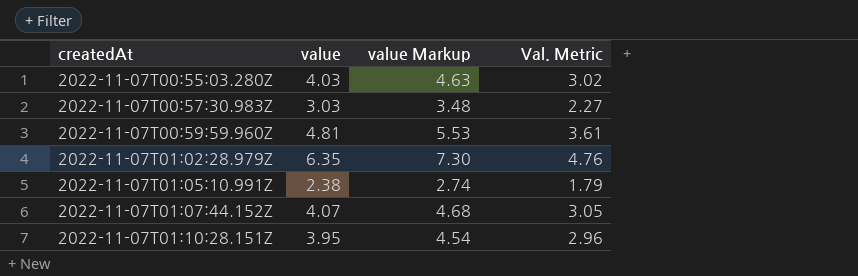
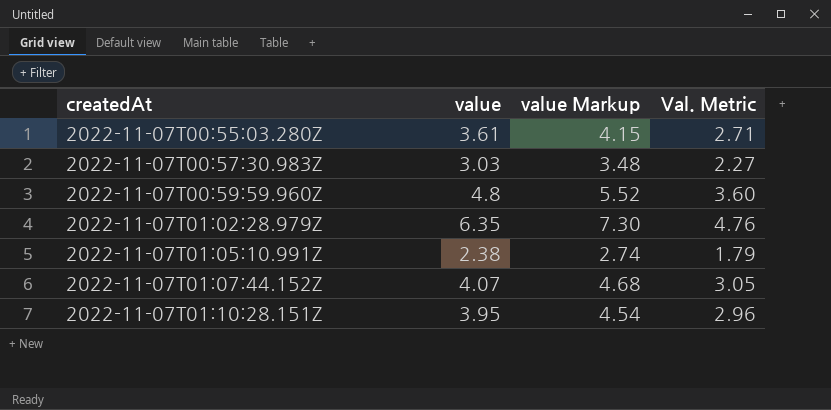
2022-11-07T00:55:03.280Z | value: 4.03 -> 3.61
2022-11-07T00:55:03.280Z | value Markup: 4.63 -> 4.15
2022-11-07T00:55:03.280Z | Val. Metric: 3.02 -> 2.71
2022-11-07T00:59:59.960Z | value: 4.81 -> 4.8
2022-11-07T00:59:59.960Z | value Markup: 5.53 -> 5.52
2022-11-07T00:59:59.960Z | Val. Metric: 3.61 -> 3.60

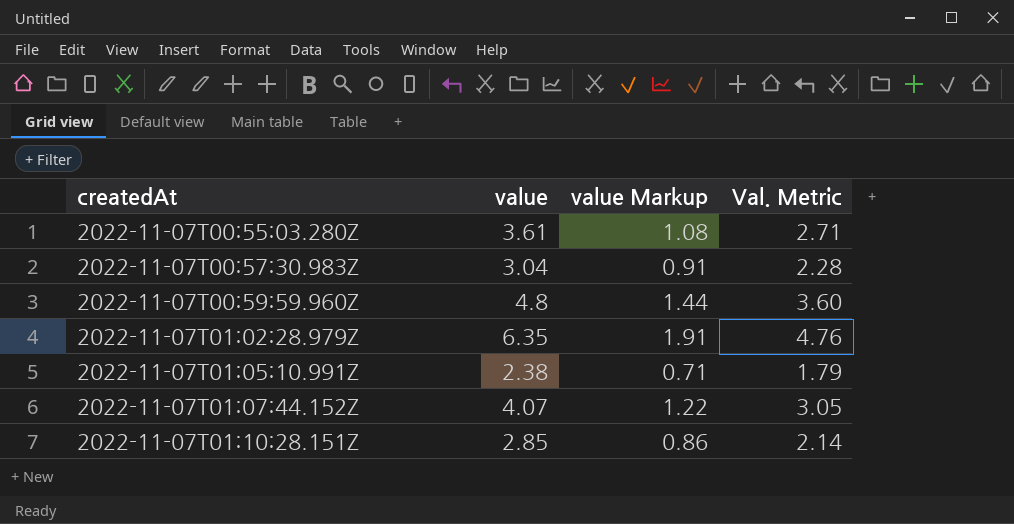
column value Markup | formula: [value] * 1.15 -> [value] * 0.3
2022-11-07T00:57:30.983Z | value: 3.03 -> 3.04
2022-11-07T00:57:30.983Z | Val. Metric: 2.27 -> 2.28
2022-11-07T01:10:28.151Z | value: 3.95 -> 2.85
2022-11-07T01:10:28.151Z | Val. Metric: 2.96 -> 2.14

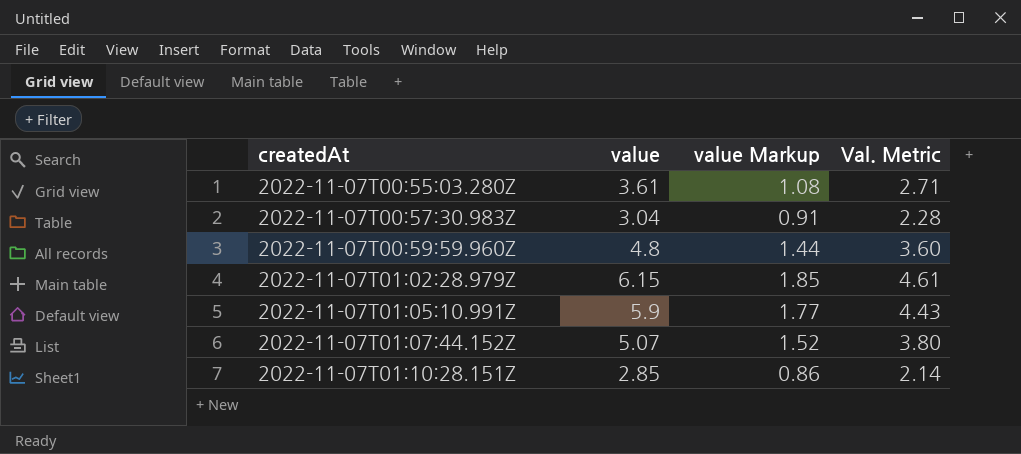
2022-11-07T01:02:28.979Z | value: 6.35 -> 6.15
2022-11-07T01:02:28.979Z | value Markup: 1.91 -> 1.85
2022-11-07T01:02:28.979Z | Val. Metric: 4.76 -> 4.61
2022-11-07T01:05:10.991Z | value: 2.38 -> 5.9
2022-11-07T01:05:10.991Z | value Markup: 0.71 -> 1.77
2022-11-07T01:05:10.991Z | Val. Metric: 1.79 -> 4.43
2022-11-07T01:07:44.152Z | value: 4.07 -> 5.07
2022-11-07T01:07:44.152Z | value Markup: 1.22 -> 1.52
2022-11-07T01:07:44.152Z | Val. Metric: 3.05 -> 3.80

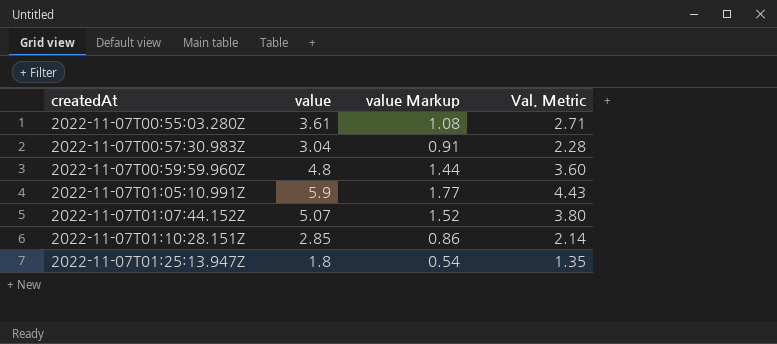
row 2022-11-07T01:02:28.979Z: 6.15 | 1.85 | 4.61 -> none
row 2022-11-07T01:25:13.947Z: none -> 1.8 | 0.54 | 1.35

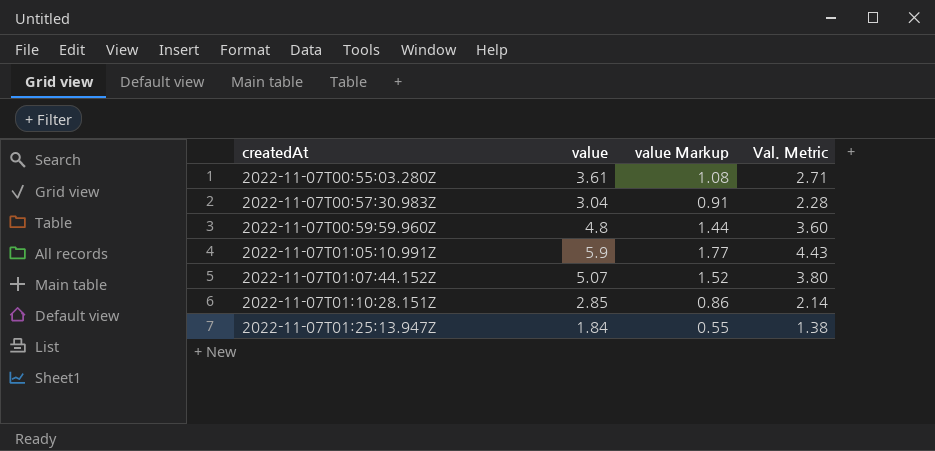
2022-11-07T01:25:13.947Z | value: 1.8 -> 1.84
2022-11-07T01:25:13.947Z | value Markup: 0.54 -> 0.55
2022-11-07T01:25:13.947Z | Val. Metric: 1.35 -> 1.38

